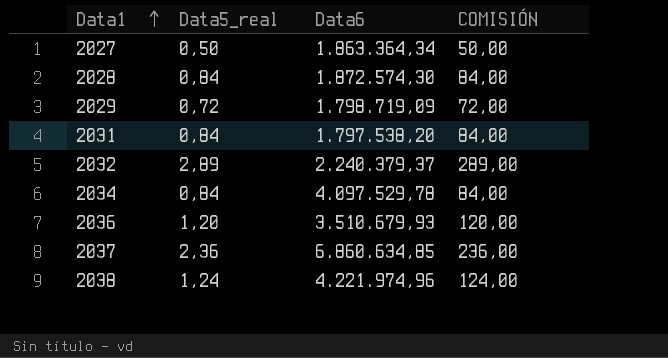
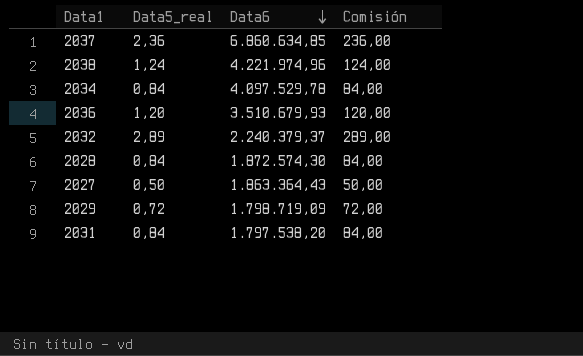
row order: Data1 ascending -> Data6 descending
column name: COMISIÓN -> Comisión
2027 | Data6: 1.863.364,34 -> 1.863.364,43

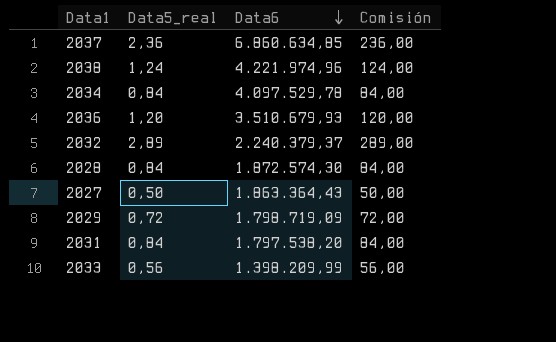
row 2033: none -> 0,56 | 1.398.209,99 | 56,00

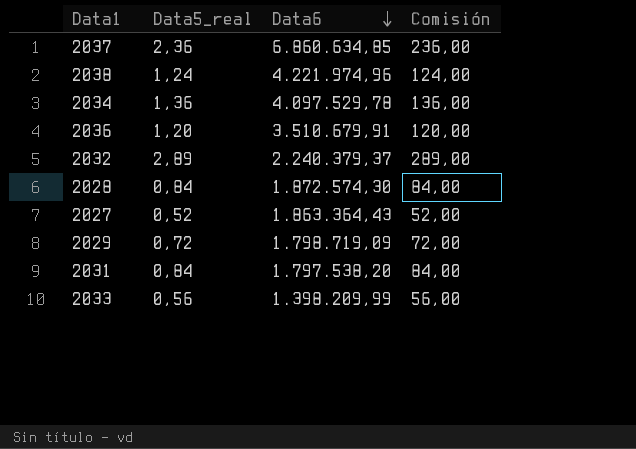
2034 | Data5_real: 0,84 -> 1,36
2034 | Comisión: 84,00 -> 136,00
2036 | Data6: 3.510.679,93 -> 3.510.679,91
2027 | Data5_real: 0,50 -> 0,52
2027 | Comisión: 50,00 -> 52,00

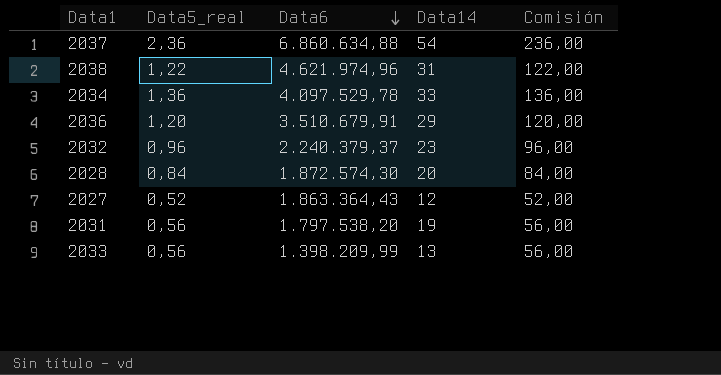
column Data14 | position: none -> 4
row 2029: 0,72 | 1.798.719,09 | 72,00 -> none
2037 | Data6: 6.860.634,85 -> 6.860.634,88
2038 | Data5_real: 1,24 -> 1,22
2038 | Data6: 4.221.974,96 -> 4.621.974,96
2038 | Comisión: 124,00 -> 122,00
2032 | Data5_real: 2,89 -> 0,96
2032 | Comisión: 289,00 -> 96,00
2031 | Data5_real: 0,84 -> 0,56
2031 | Comisión: 84,00 -> 56,00

